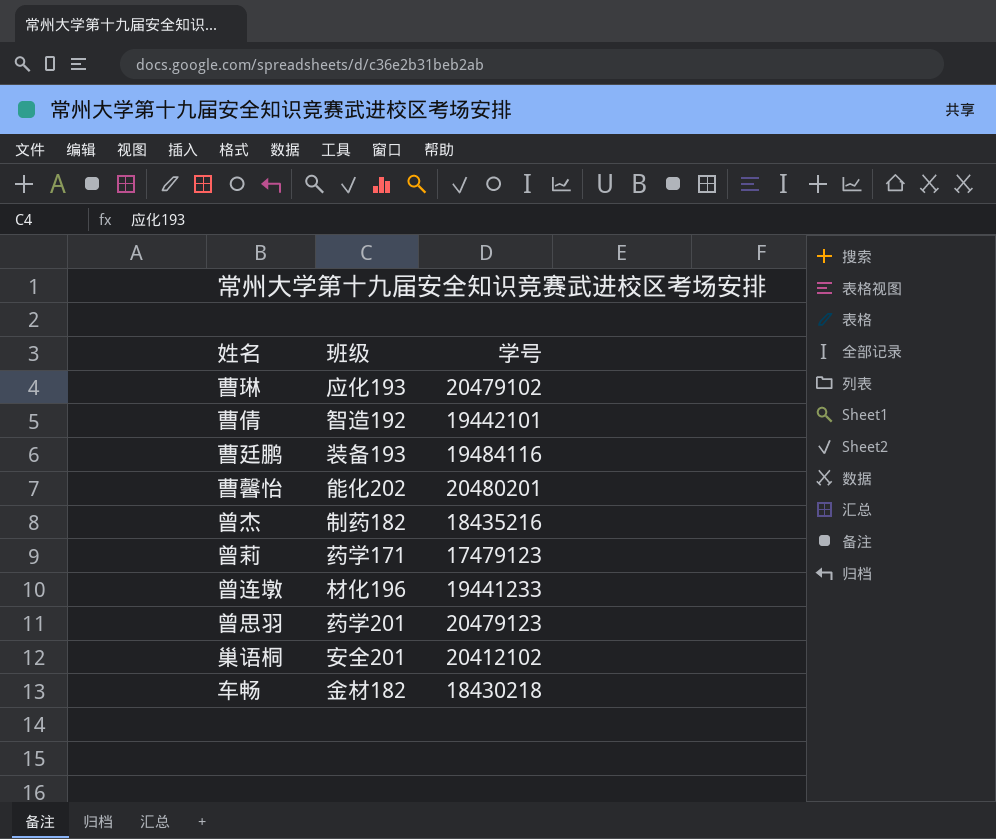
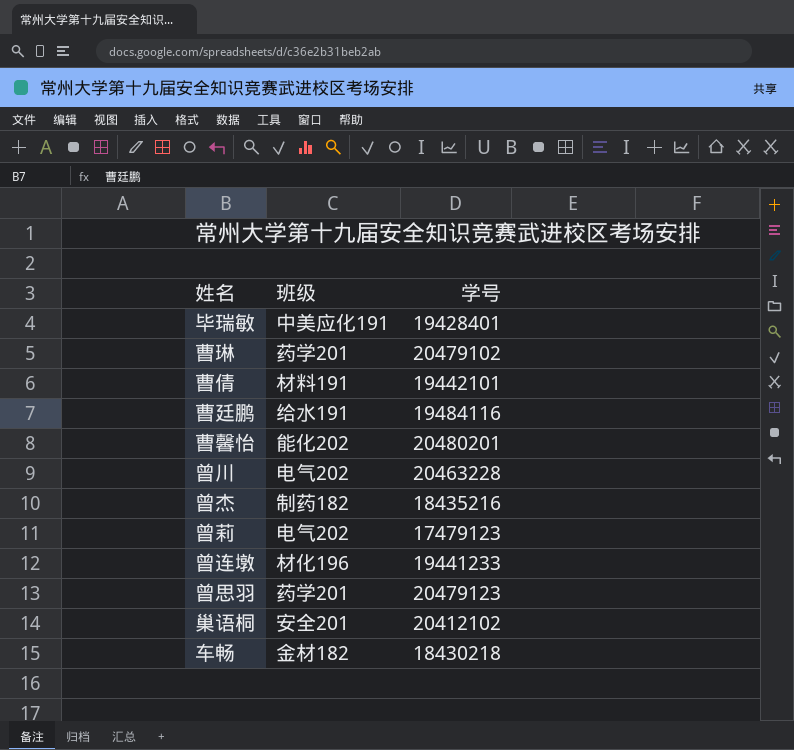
row 毕瑞敏: none -> 中美应化191 | 19428401
曹琳 | 班级: 应化193 -> 药学201
曹倩 | 班级: 智造192 -> 材料191
曹廷鹏 | 班级: 装备193 -> 给水191
row 曾川: none -> 电气202 | 20463228
曾莉 | 班级: 药学171 -> 电气202

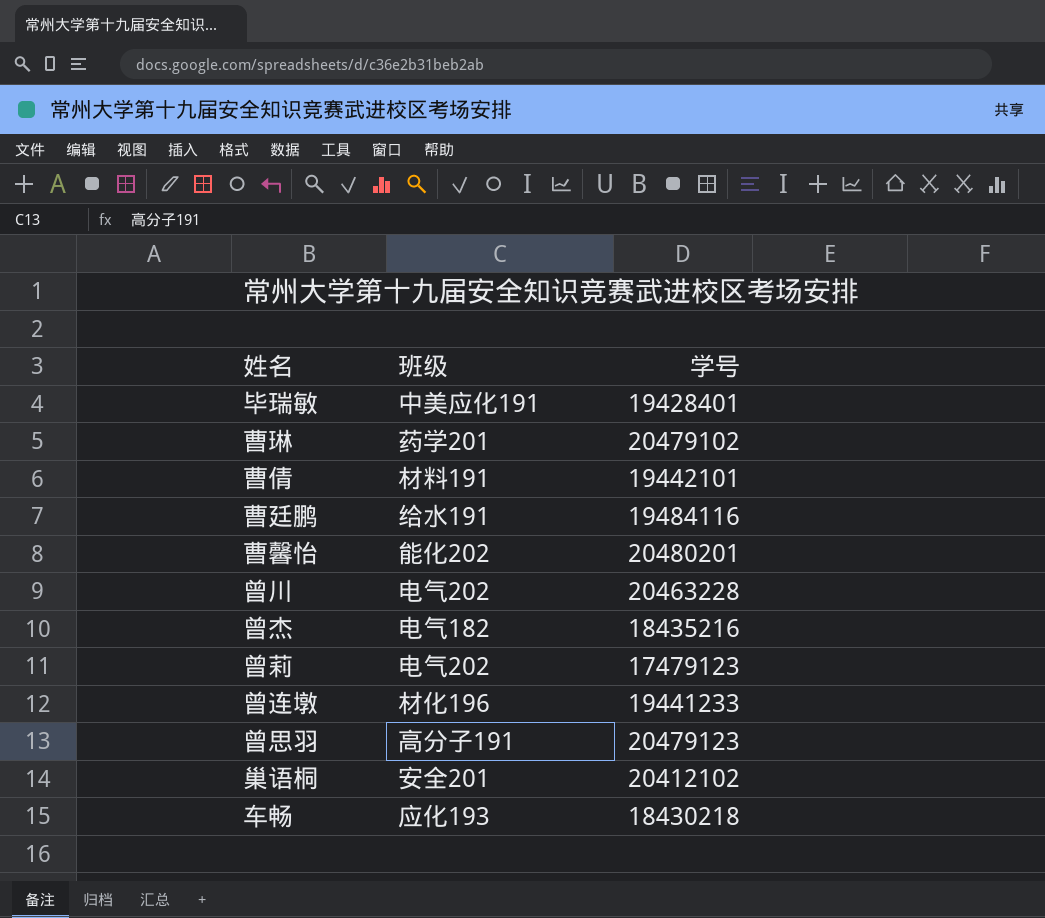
曾杰 | 班级: 制药182 -> 电气182
曾思羽 | 班级: 药学201 -> 高分子191
车畅 | 班级: 金材182 -> 应化193

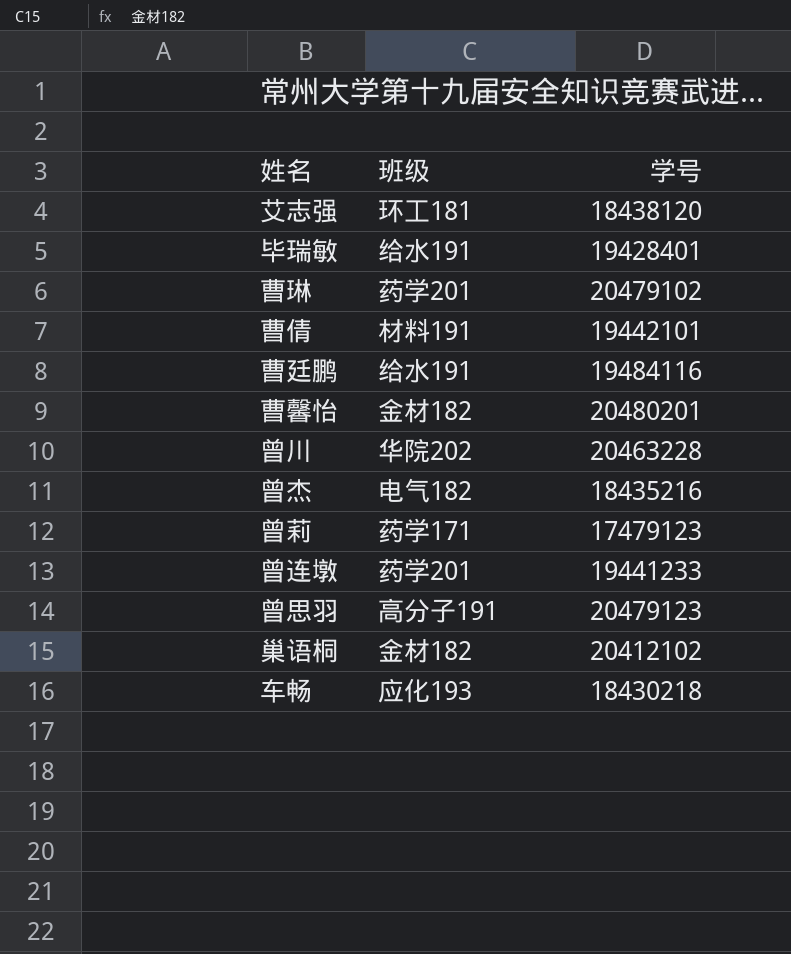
row 艾志强: none -> 环工181 | 18438120
毕瑞敏 | 班级: 中美应化191 -> 给水191
曹馨怡 | 班级: 能化202 -> 金材182
曾川 | 班级: 电气202 -> 华院202
曾莉 | 班级: 电气202 -> 药学171
曾连墩 | 班级: 材化196 -> 药学201
巢语桐 | 班级: 安全201 -> 金材182

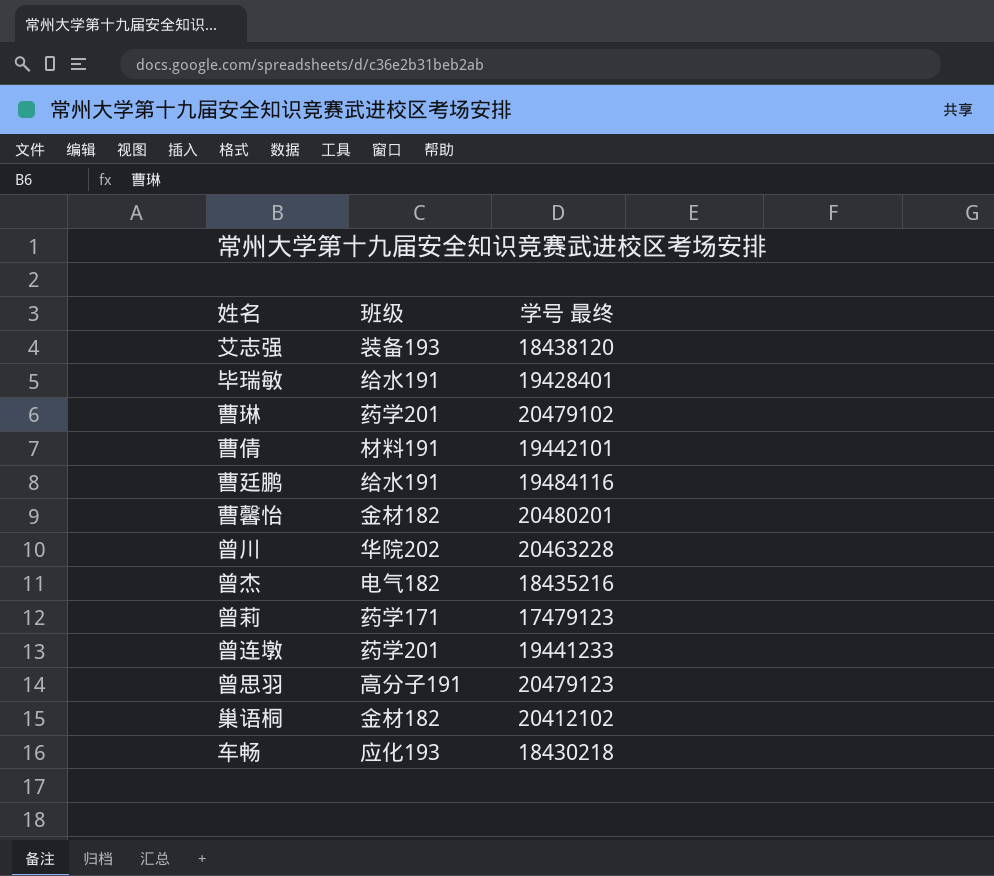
column name: 学号 -> 学号 最终
艾志强 | 班级: 环工181 -> 装备193

